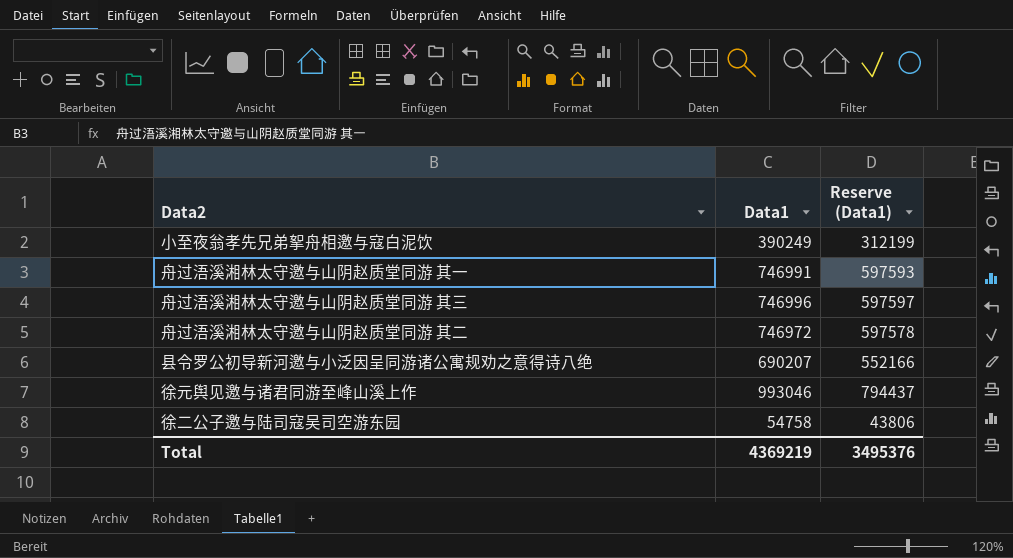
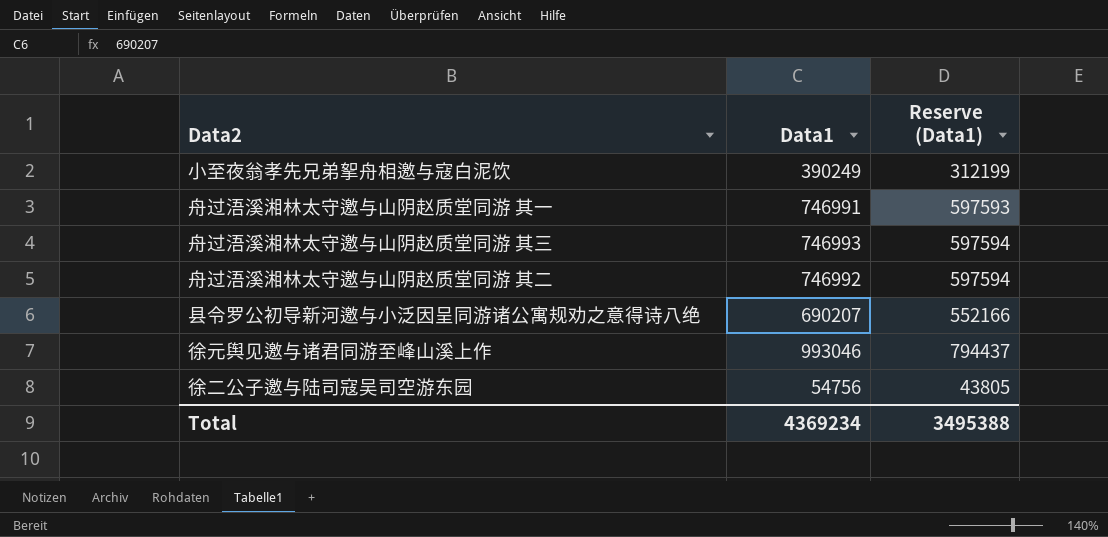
舟过浯溪湘林太守邀与山阴赵质堂同游 其三 | Data1: 746996 -> 746993
舟过浯溪湘林太守邀与山阴赵质堂同游 其三 | Reserve (Data1): 597597 -> 597594
舟过浯溪湘林太守邀与山阴赵质堂同游 其二 | Data1: 746972 -> 746992
舟过浯溪湘林太守邀与山阴赵质堂同游 其二 | Reserve (Data1): 597578 -> 597594
徐二公子邀与陆司寇吴司空游东园 | Data1: 54758 -> 54756
徐二公子邀与陆司寇吴司空游东园 | Reserve (Data1): 43806 -> 43805
Total | Data1: 4369219 -> 4369234
Total | Reserve (Data1): 3495376 -> 3495388

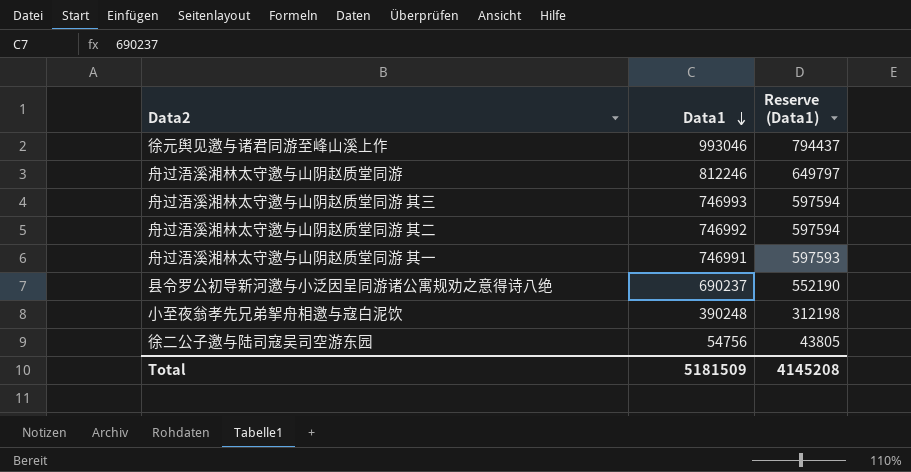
row order: none -> Data1 descending
row 舟过浯溪湘林太守邀与山阴赵质堂同游: none -> 812246 | 649797
县令罗公初导新河邀与小泛因呈同游诸公寓规劝之意得诗八绝 | Data1: 690207 -> 690237
县令罗公初导新河邀与小泛因呈同游诸公寓规劝之意得诗八绝 | Reserve (Data1): 552166 -> 552190
小至夜翁孝先兄弟挐舟相邀与寇白泥饮 | Data1: 390249 -> 390248
小至夜翁孝先兄弟挐舟相邀与寇白泥饮 | Reserve (Data1): 312199 -> 312198
Total | Data1: 4369234 -> 5181509
Total | Reserve (Data1): 3495388 -> 4145208

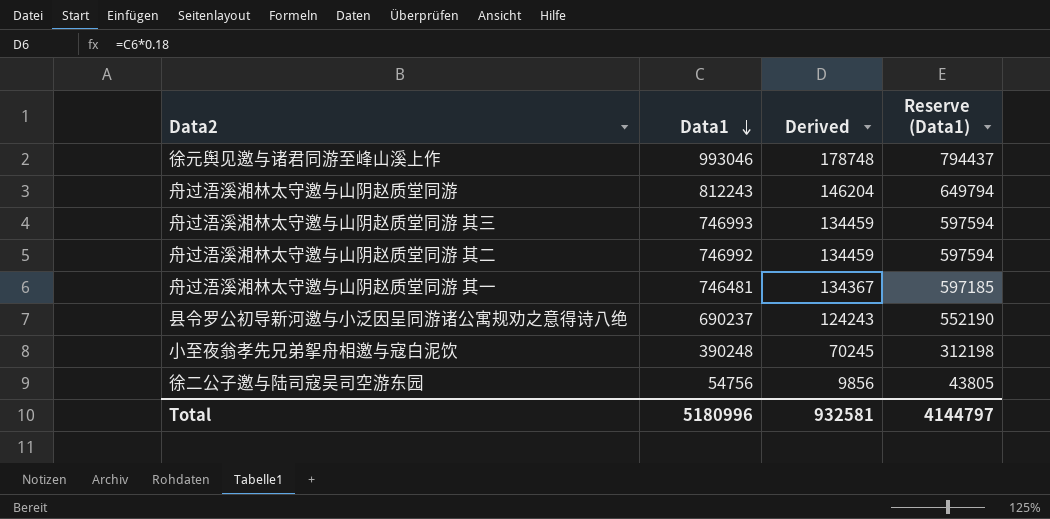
column Derived | formula: none -> [Data1] * 0.18
舟过浯溪湘林太守邀与山阴赵质堂同游 | Data1: 812246 -> 812243
舟过浯溪湘林太守邀与山阴赵质堂同游 | Reserve (Data1): 649797 -> 649794
舟过浯溪湘林太守邀与山阴赵质堂同游 其一 | Data1: 746991 -> 746481
舟过浯溪湘林太守邀与山阴赵质堂同游 其一 | Reserve (Data1): 597593 -> 597185
Total | Data1: 5181509 -> 5180996
Total | Reserve (Data1): 4145208 -> 4144797

